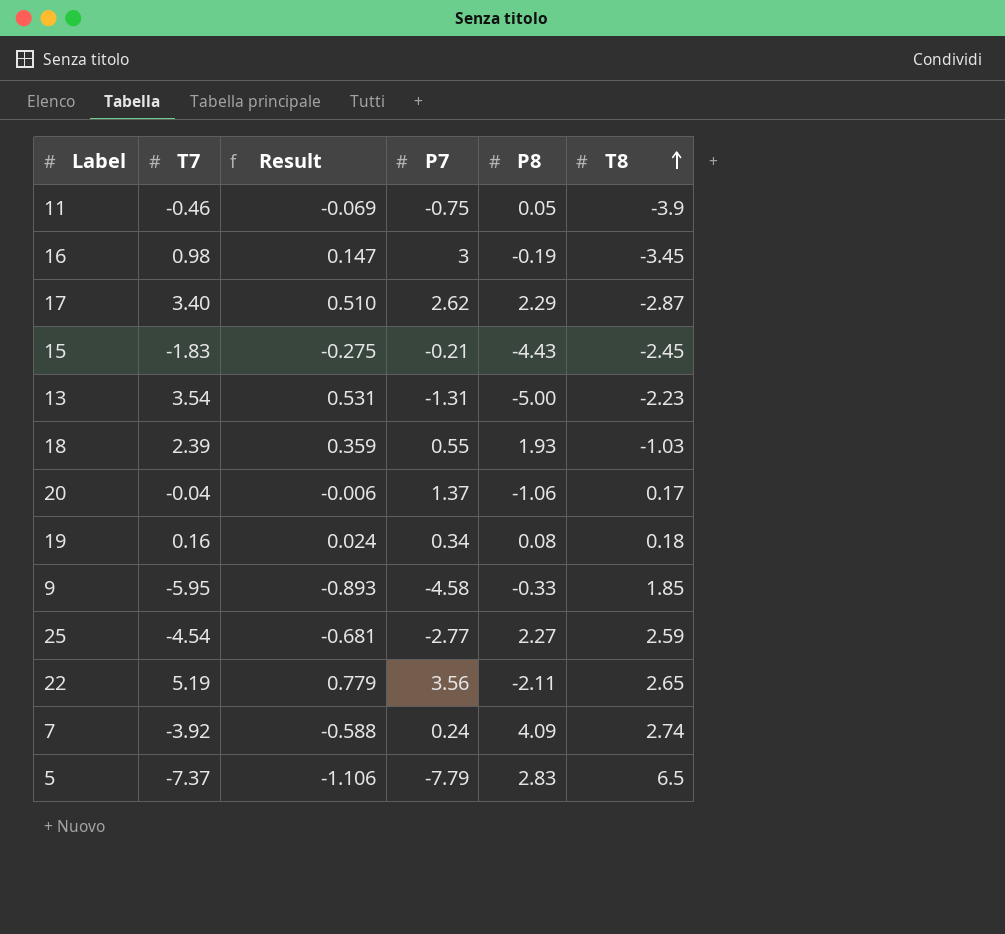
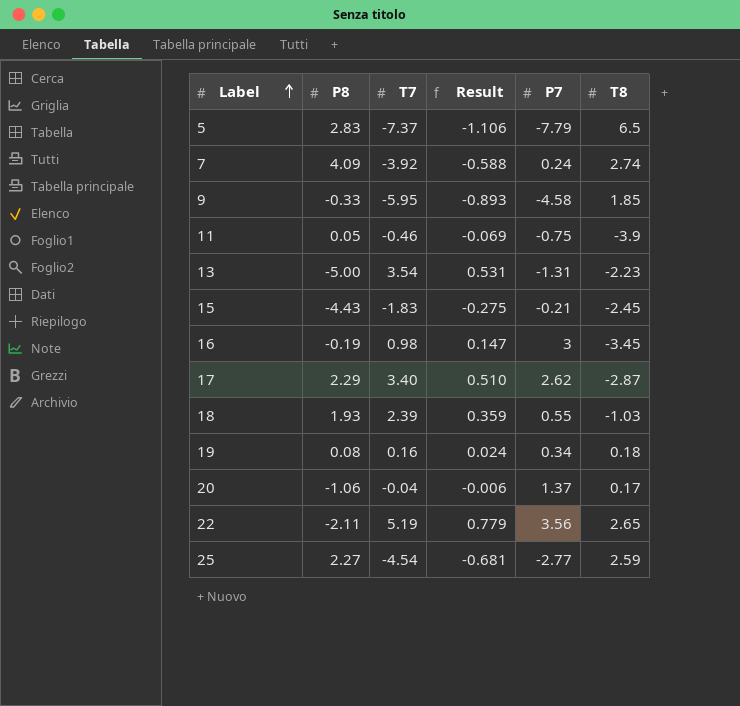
row order: T8 ascending -> Label ascending
column P8 | position: 5 -> 2

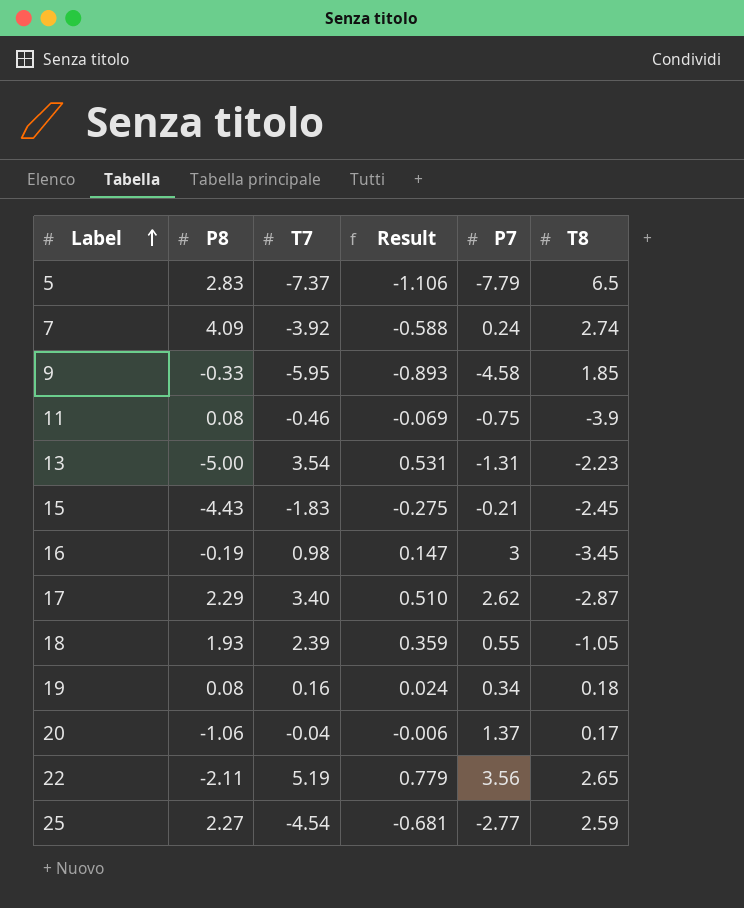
11 | P8: 0.05 -> 0.08
18 | T8: -1.03 -> -1.05

